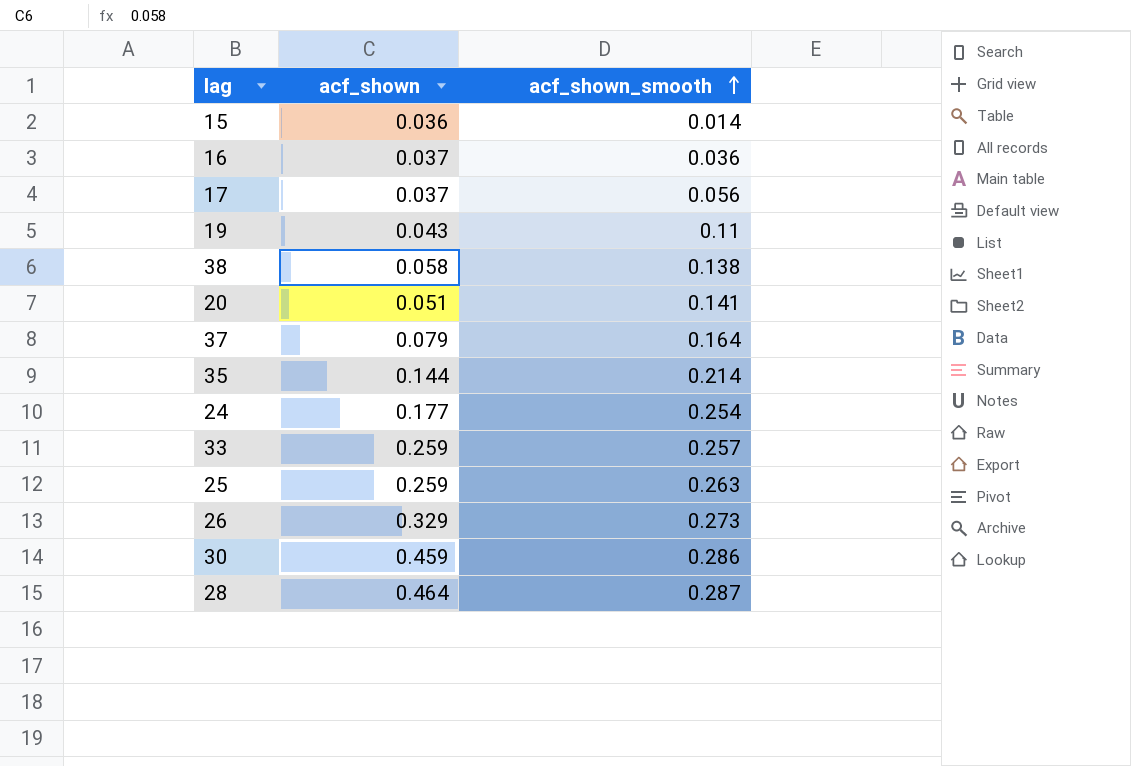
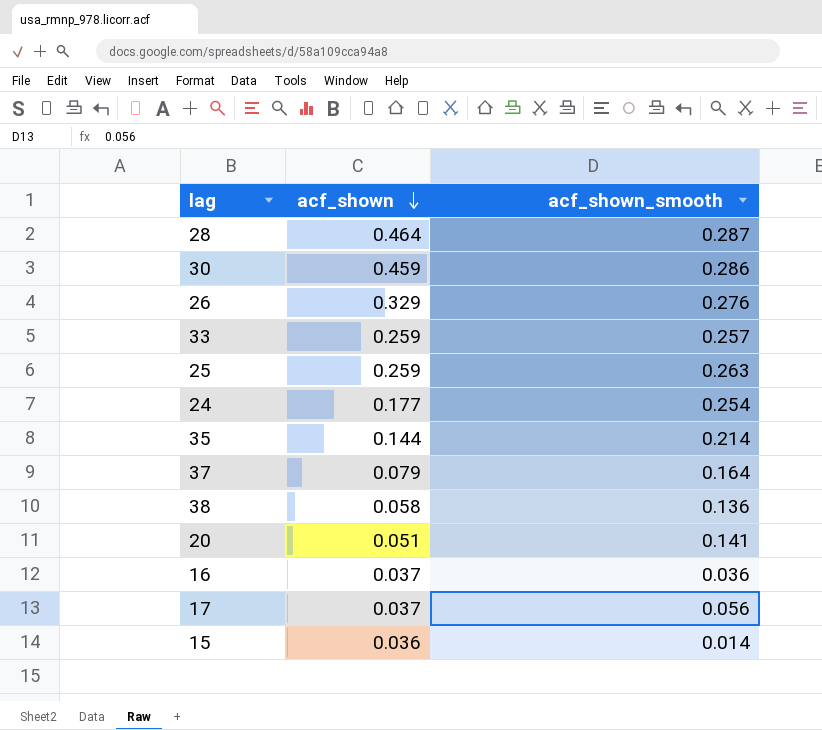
row order: acf_shown_smooth ascending -> acf_shown descending
row 19: 0.043 | 0.11 -> none
26 | acf_shown_smooth: 0.273 -> 0.276
38 | acf_shown_smooth: 0.138 -> 0.136

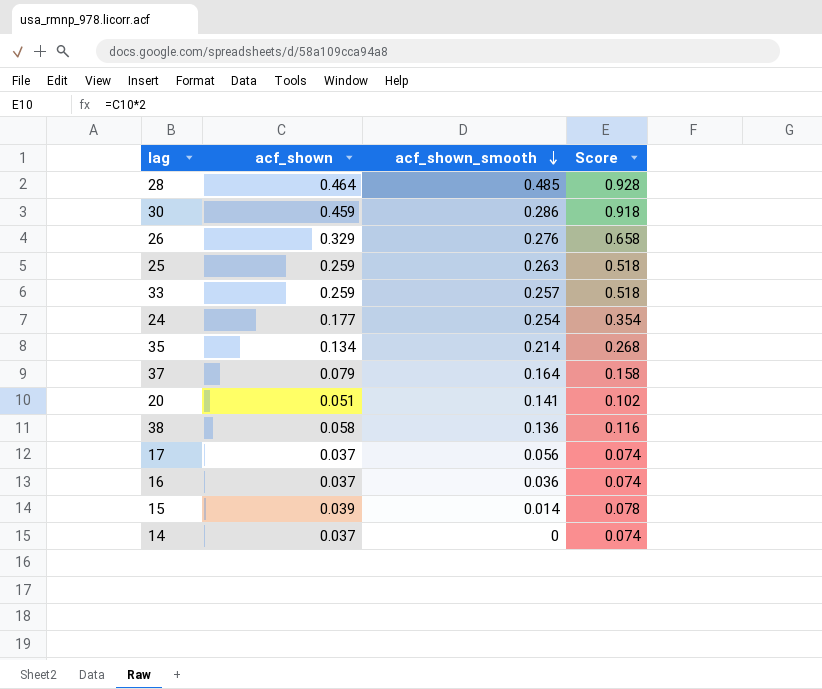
row order: acf_shown descending -> acf_shown_smooth descending
column Score | formula: none -> [acf_shown] * 2
28 | acf_shown_smooth: 0.287 -> 0.485
35 | acf_shown: 0.144 -> 0.134
15 | acf_shown: 0.036 -> 0.039
row 14: none -> 0.037 | 0 | 0.074

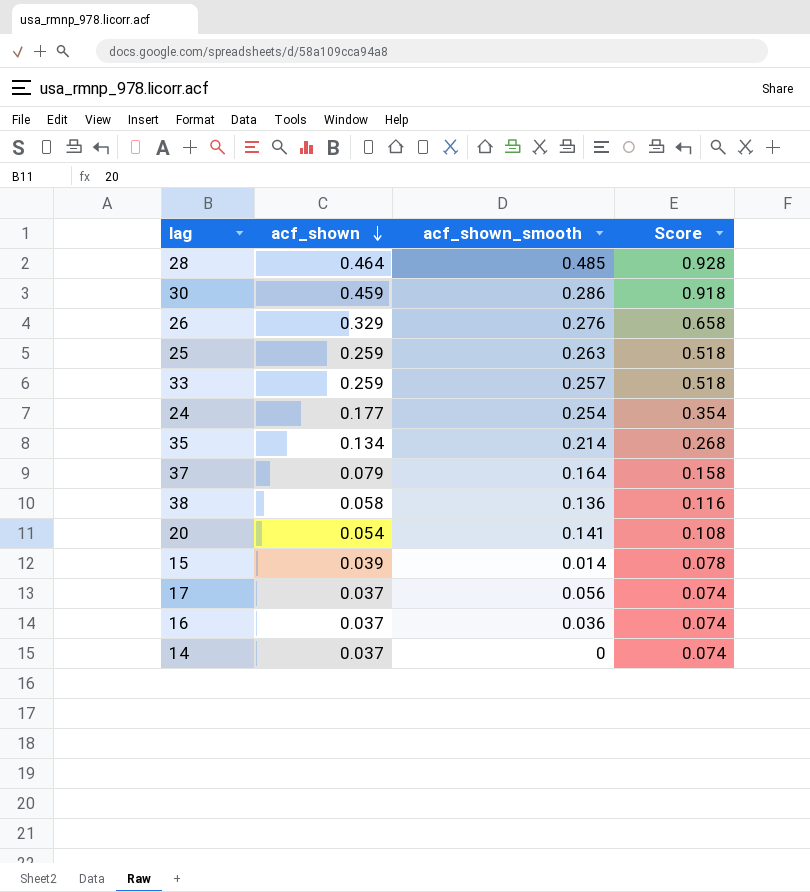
row order: acf_shown_smooth descending -> acf_shown descending
20 | acf_shown: 0.051 -> 0.054
20 | Score: 0.102 -> 0.108

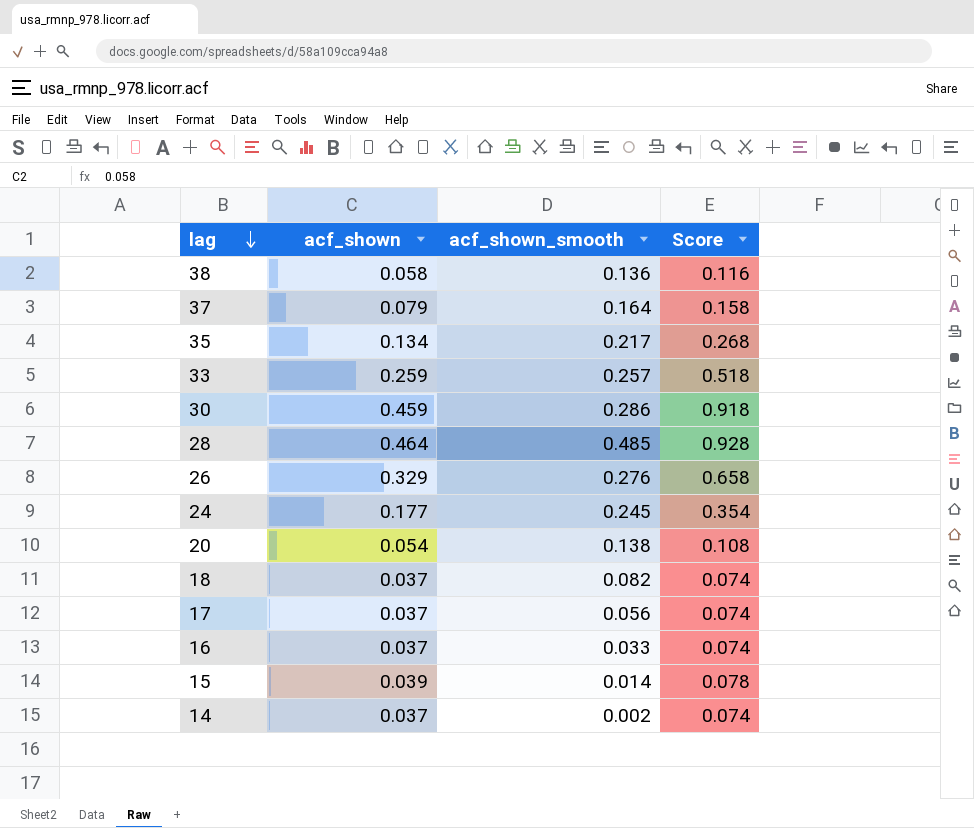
row order: acf_shown descending -> lag descending
row 25: 0.259 | 0.263 | 0.518 -> none
35 | acf_shown_smooth: 0.214 -> 0.217
24 | acf_shown_smooth: 0.254 -> 0.245
20 | acf_shown_smooth: 0.141 -> 0.138
row 18: none -> 0.037 | 0.082 | 0.074
16 | acf_shown_smooth: 0.036 -> 0.033
14 | acf_shown_smooth: 0 -> 0.002

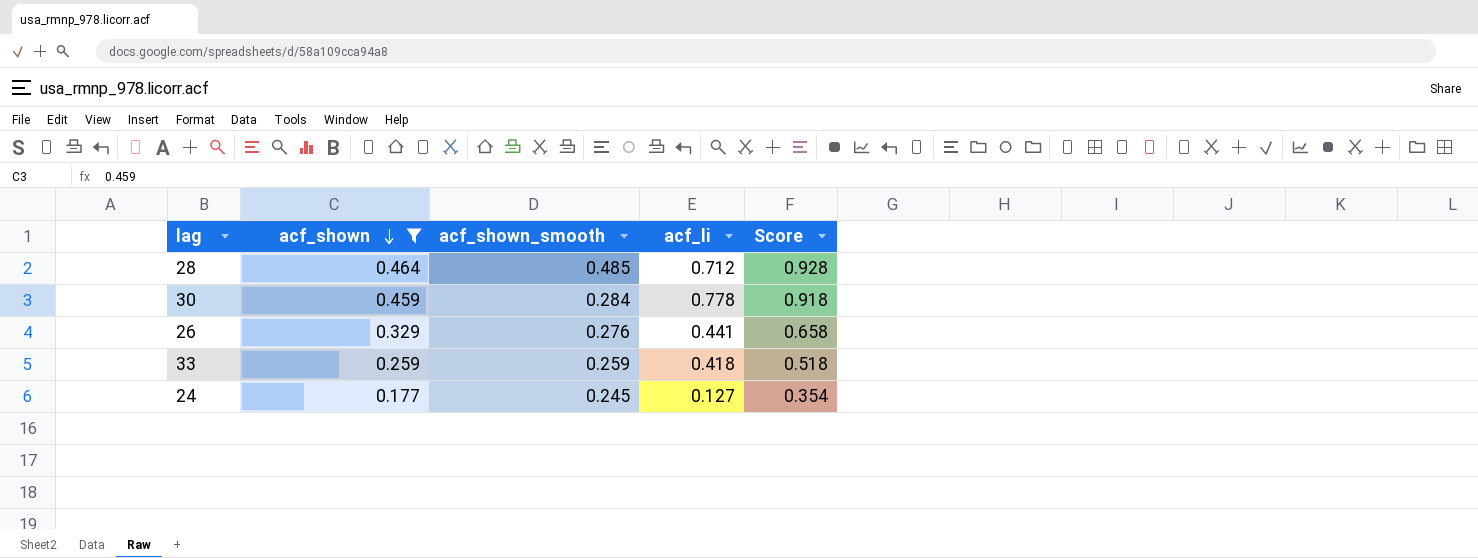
filter: none -> acf_shown >= 0.177
row order: lag descending -> acf_shown descending
column acf_li | position: none -> 4
30 | acf_shown_smooth: 0.286 -> 0.284
33 | acf_shown_smooth: 0.257 -> 0.259

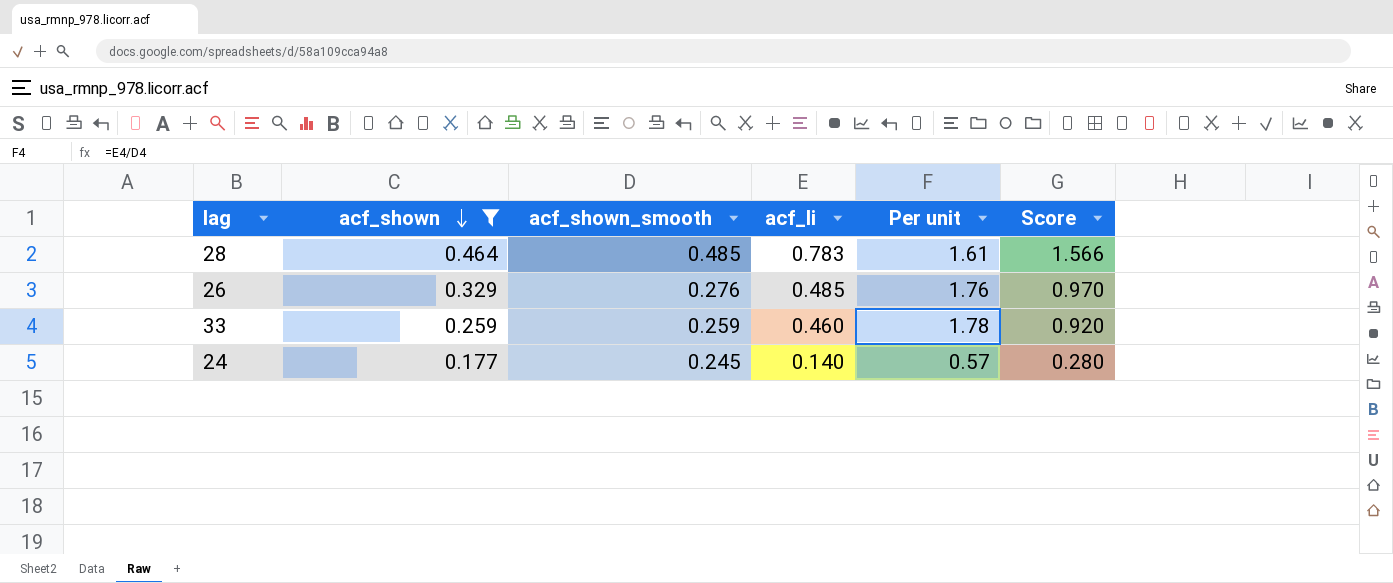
column Per unit | formula: none -> [acf_li] / [acf_shown_smooth]
column Score | formula: [acf_shown] * 2 -> [acf_li] * 2
row 30: 0.459 | 0.284 | 0.778 | 0.918 -> none
28 | acf_li: 0.712 -> 0.783
26 | acf_li: 0.441 -> 0.485
33 | acf_li: 0.418 -> 0.460
24 | acf_li: 0.127 -> 0.140

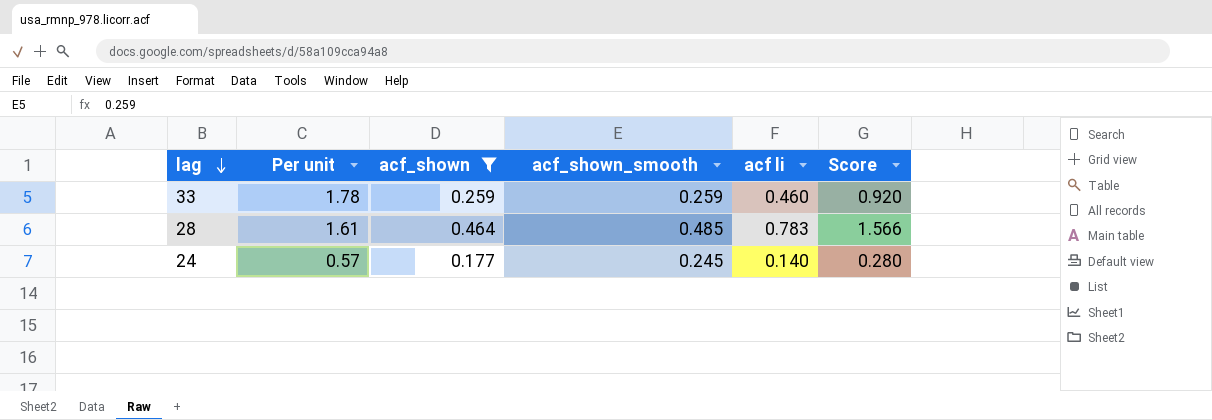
row order: acf_shown descending -> lag descending
column Per unit | position: 5 -> 2
column name: acf_li -> acf li
row 26: 0.329 | 0.276 | 0.485 | 1.76 | 0.970 -> none

